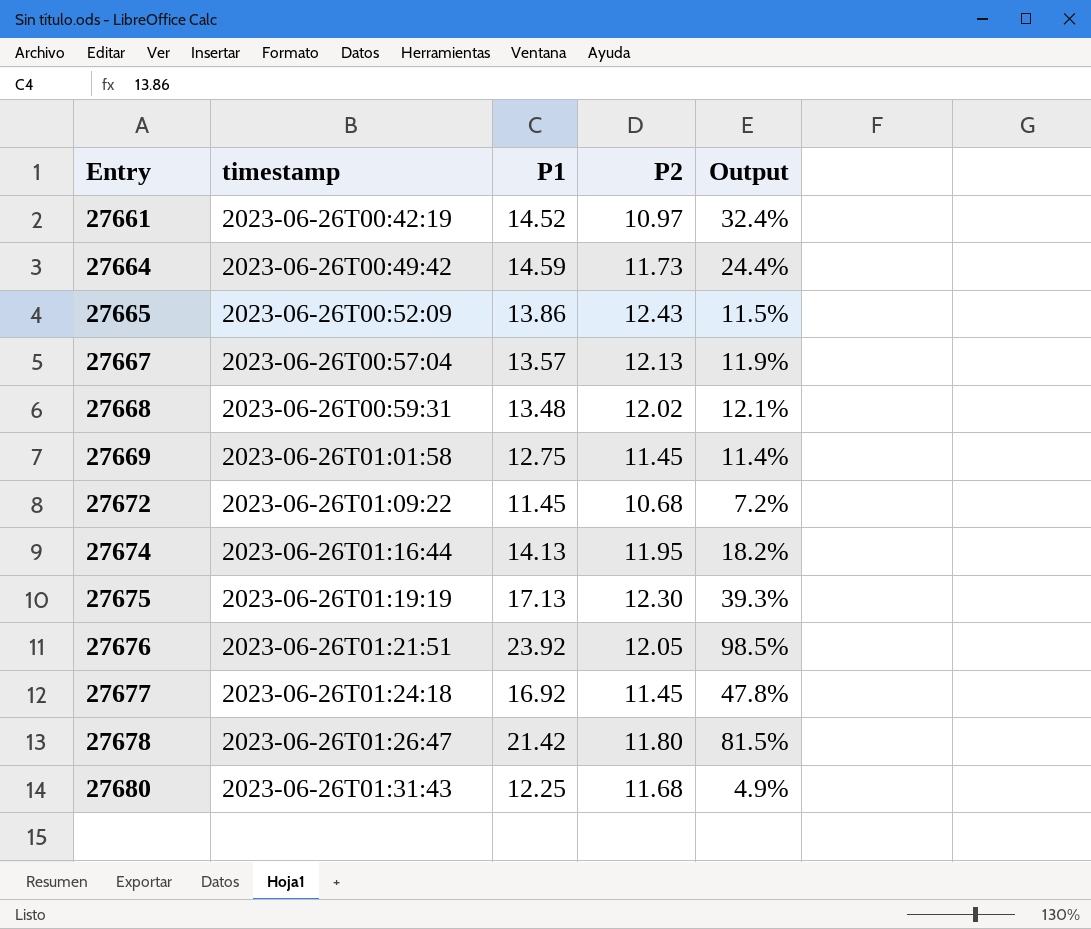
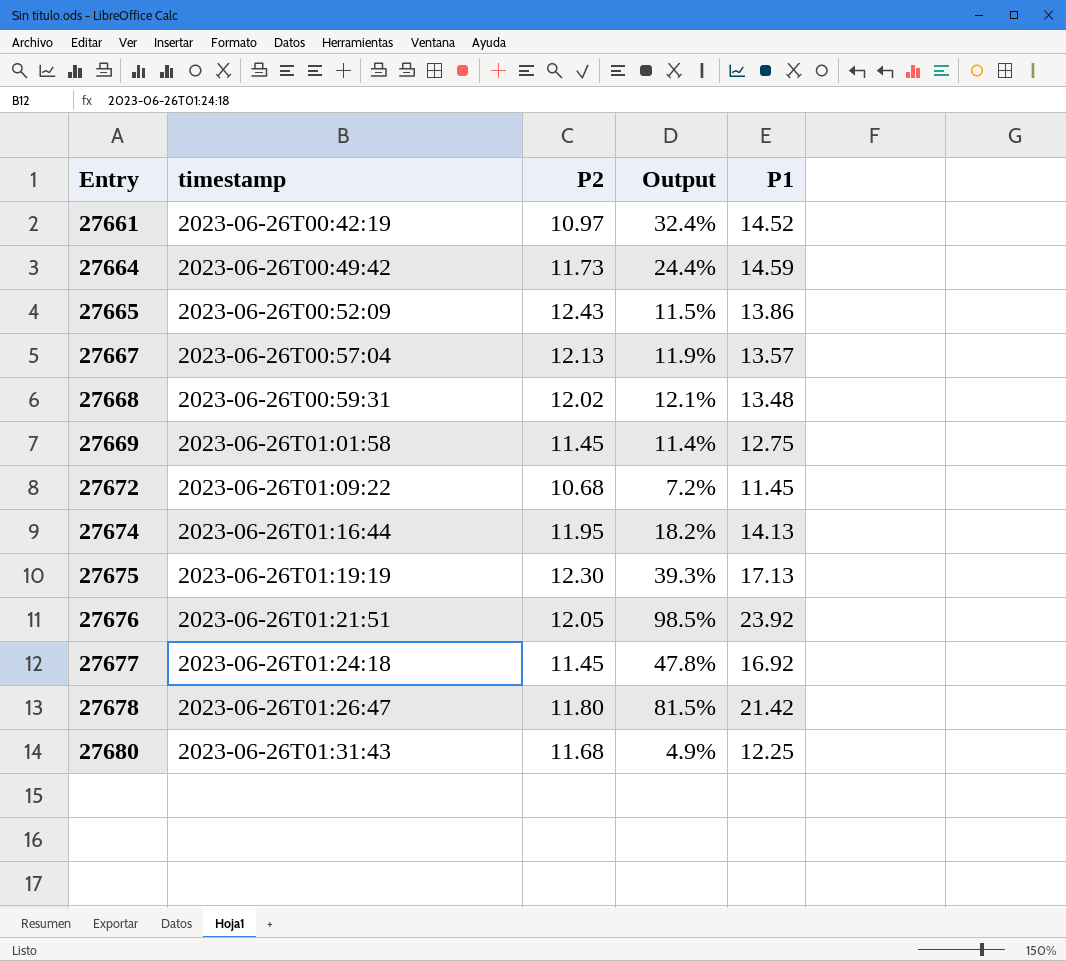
column P1 | position: 3 -> 5

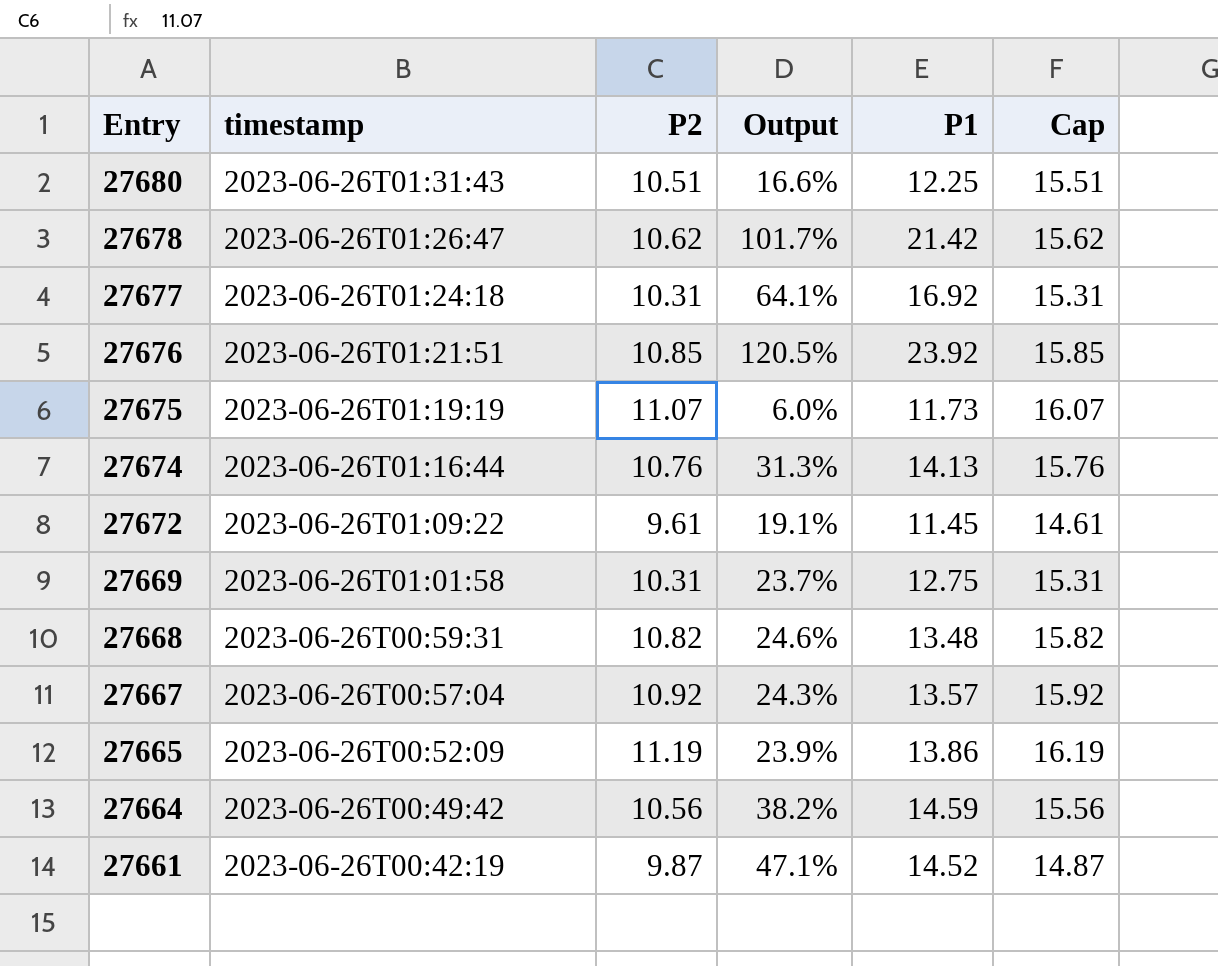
row order: Entry ascending -> Entry descending
column Cap | formula: none -> [P2] + 5
27680 | P2: 11.68 -> 10.51
27680 | Output: 4.9% -> 16.6%
27678 | P2: 11.80 -> 10.62
27678 | Output: 81.5% -> 101.7%
27677 | P2: 11.45 -> 10.31
27677 | Output: 47.8% -> 64.1%
27676 | P2: 12.05 -> 10.85
27676 | Output: 98.5% -> 120.5%
27675 | P2: 12.30 -> 11.07
27675 | Output: 39.3% -> 6.0%
27675 | P1: 17.13 -> 11.73
27674 | P2: 11.95 -> 10.76
27674 | Output: 18.2% -> 31.3%
27672 | P2: 10.68 -> 9.61
27672 | Output: 7.2% -> 19.1%
27669 | P2: 11.45 -> 10.31
27669 | Output: 11.4% -> 23.7%
27668 | P2: 12.02 -> 10.82
27668 | Output: 12.1% -> 24.6%
27667 | P2: 12.13 -> 10.92
27667 | Output: 11.9% -> 24.3%
27665 | P2: 12.43 -> 11.19
27665 | Output: 11.5% -> 23.9%
27664 | P2: 11.73 -> 10.56
27664 | Output: 24.4% -> 38.2%
27661 | P2: 10.97 -> 9.87
27661 | Output: 32.4% -> 47.1%

